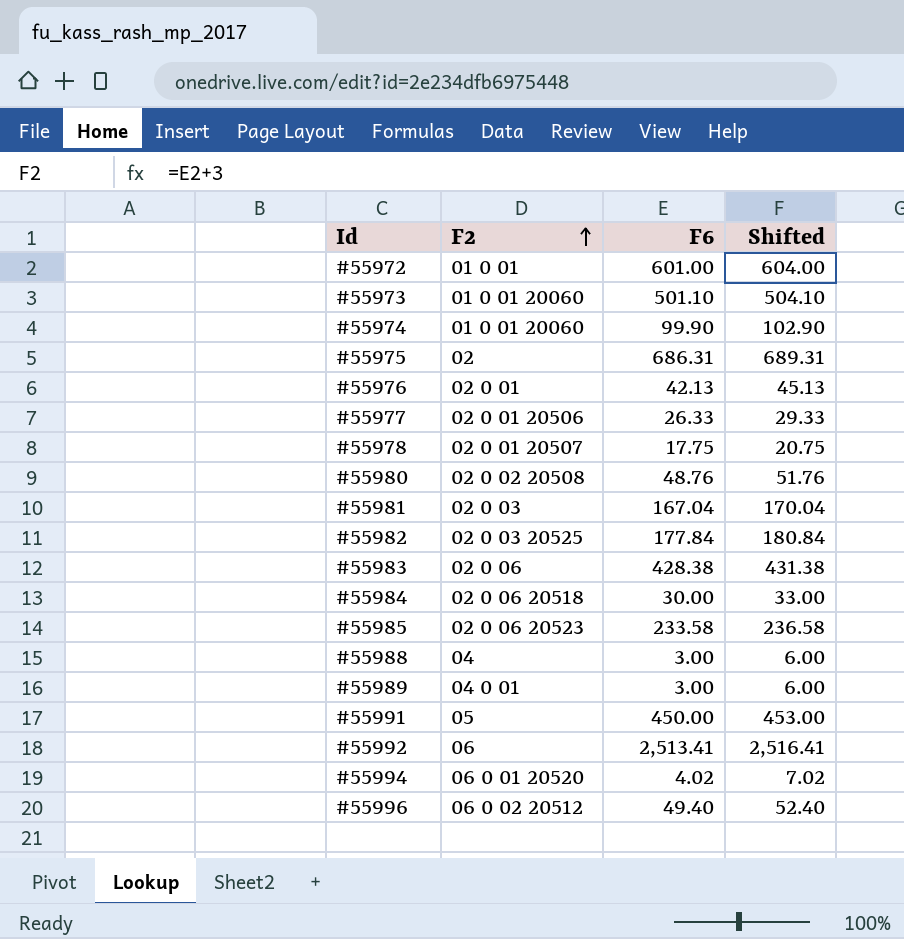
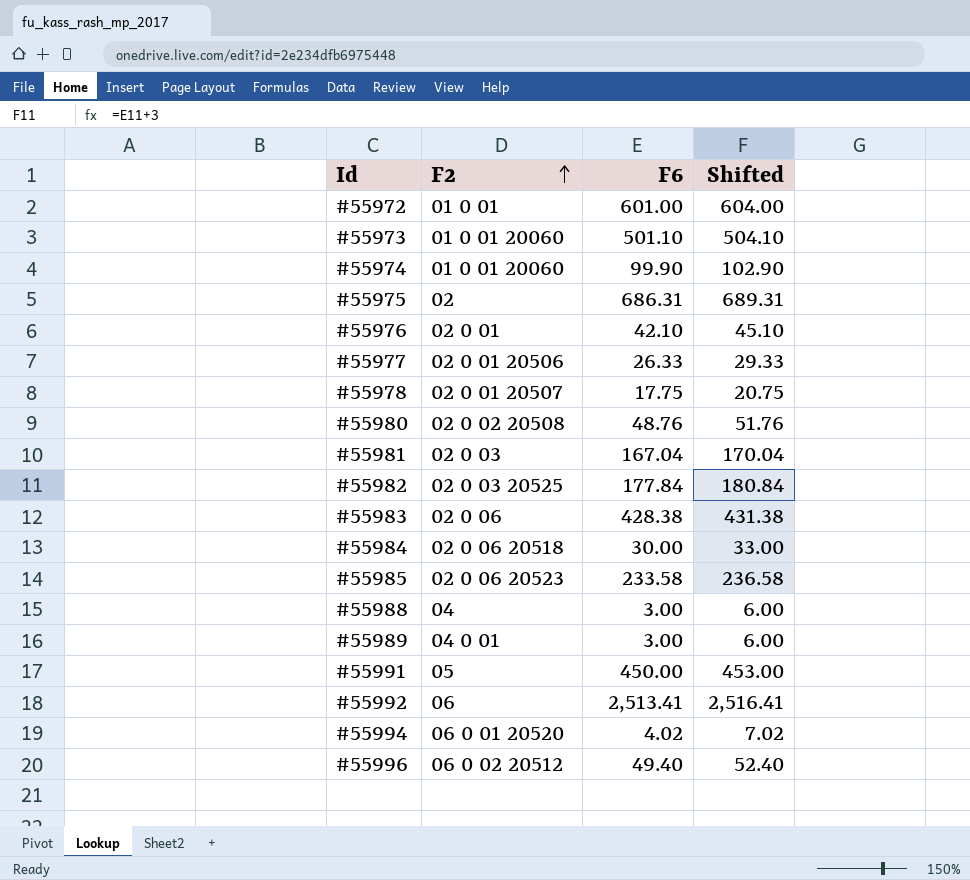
#55976 | F6: 42.13 -> 42.10
#55976 | Shifted: 45.13 -> 45.10

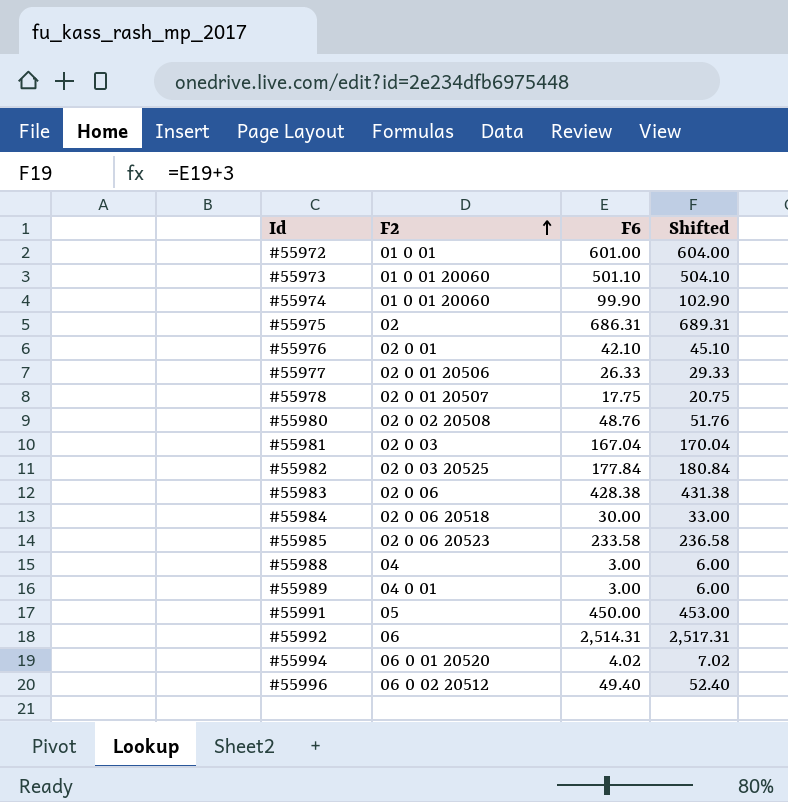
#55992 | F6: 2,513.41 -> 2,514.31
#55992 | Shifted: 2,516.41 -> 2,517.31

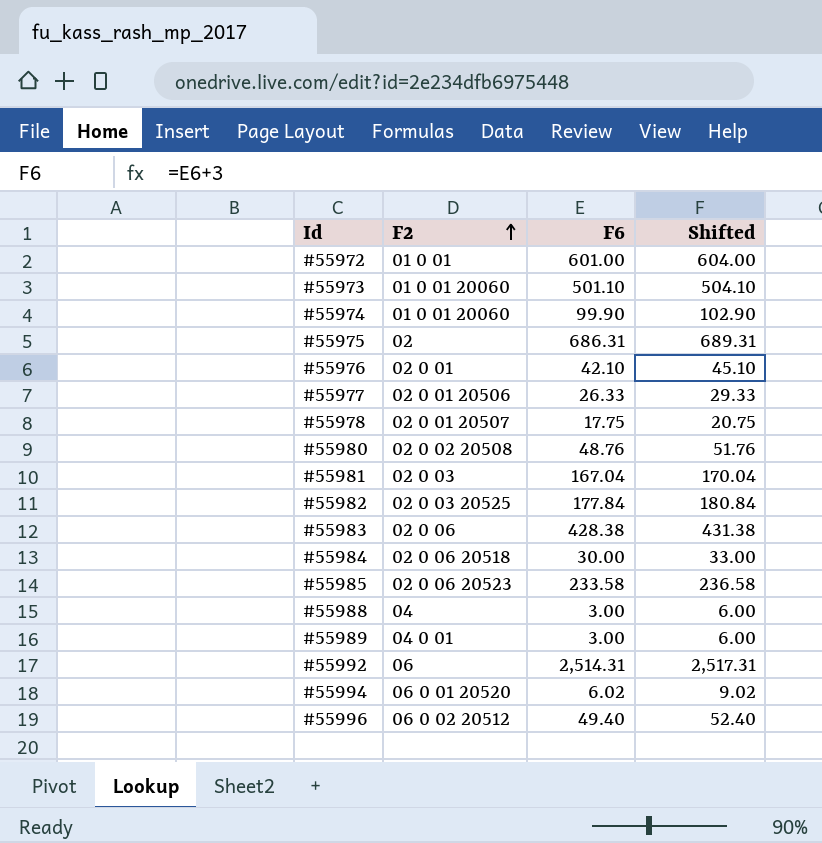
row #55991: 05 | 450.00 | 453.00 -> none
#55994 | F6: 4.02 -> 6.02
#55994 | Shifted: 7.02 -> 9.02

